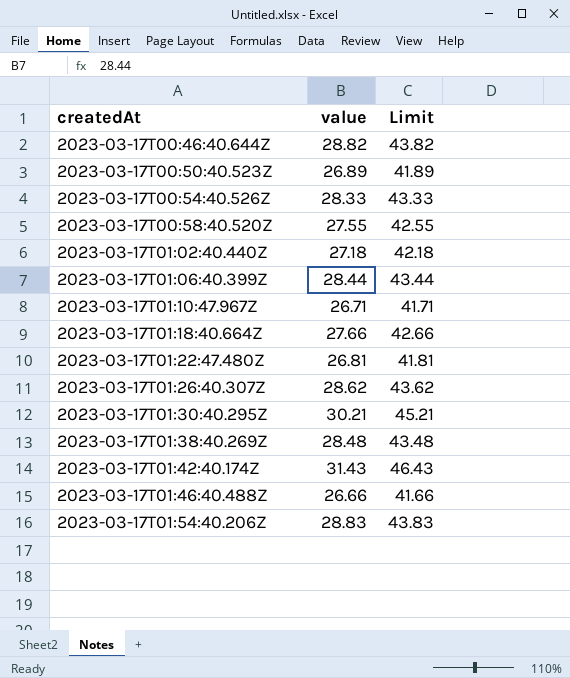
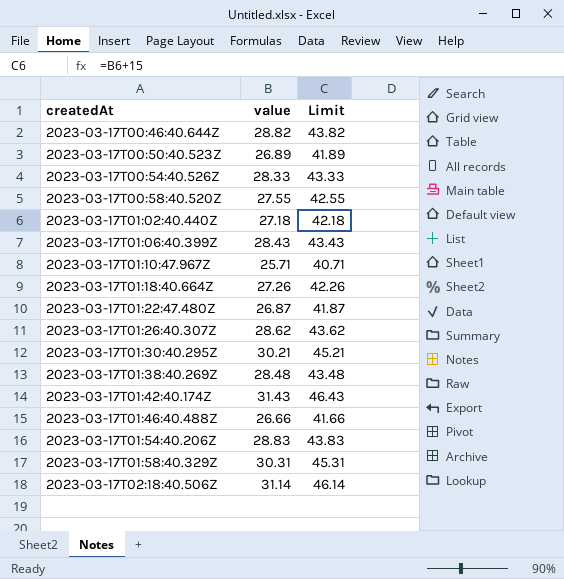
2023-03-17T01:06:40.399Z | value: 28.44 -> 28.43
2023-03-17T01:06:40.399Z | Limit: 43.44 -> 43.43
2023-03-17T01:10:47.967Z | value: 26.71 -> 25.71
2023-03-17T01:10:47.967Z | Limit: 41.71 -> 40.71
2023-03-17T01:18:40.664Z | value: 27.66 -> 27.26
2023-03-17T01:18:40.664Z | Limit: 42.66 -> 42.26
2023-03-17T01:22:47.480Z | value: 26.81 -> 26.87
2023-03-17T01:22:47.480Z | Limit: 41.81 -> 41.87
row 2023-03-17T01:58:40.329Z: none -> 30.31 | 45.31
row 2023-03-17T02:18:40.506Z: none -> 31.14 | 46.14

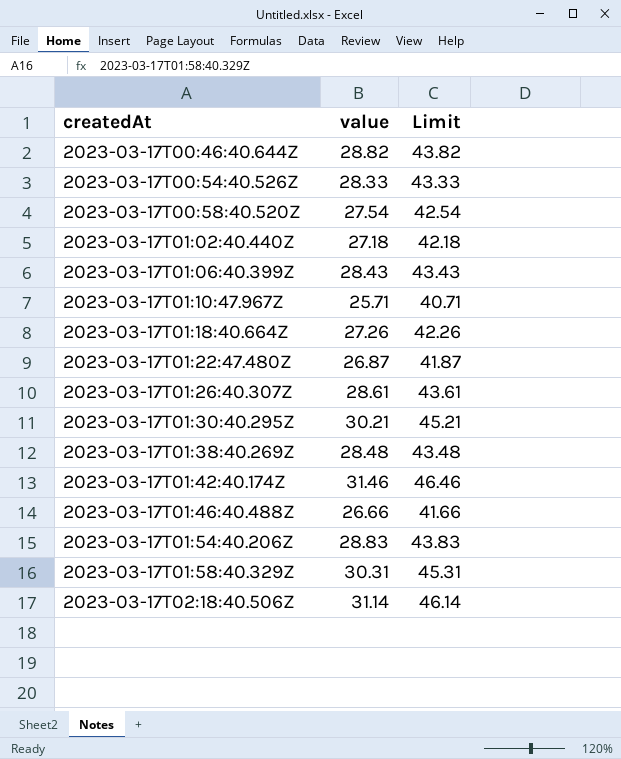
row 2023-03-17T00:50:40.523Z: 26.89 | 41.89 -> none
2023-03-17T00:58:40.520Z | value: 27.55 -> 27.54
2023-03-17T00:58:40.520Z | Limit: 42.55 -> 42.54
2023-03-17T01:26:40.307Z | value: 28.62 -> 28.61
2023-03-17T01:26:40.307Z | Limit: 43.62 -> 43.61
2023-03-17T01:42:40.174Z | value: 31.43 -> 31.46
2023-03-17T01:42:40.174Z | Limit: 46.43 -> 46.46

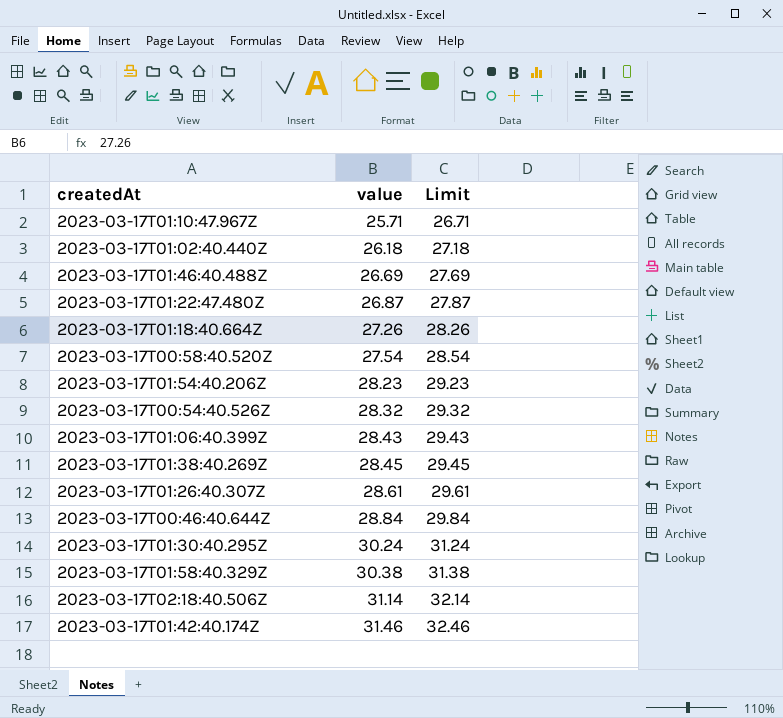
row order: createdAt ascending -> value ascending
column Limit | formula: [value] + 15 -> [value] + 1
2023-03-17T01:02:40.440Z | value: 27.18 -> 26.18
2023-03-17T01:46:40.488Z | value: 26.66 -> 26.69
2023-03-17T01:54:40.206Z | value: 28.83 -> 28.23
2023-03-17T00:54:40.526Z | value: 28.33 -> 28.32
2023-03-17T01:38:40.269Z | value: 28.48 -> 28.45
2023-03-17T00:46:40.644Z | value: 28.82 -> 28.84
2023-03-17T01:30:40.295Z | value: 30.21 -> 30.24
2023-03-17T01:58:40.329Z | value: 30.31 -> 30.38

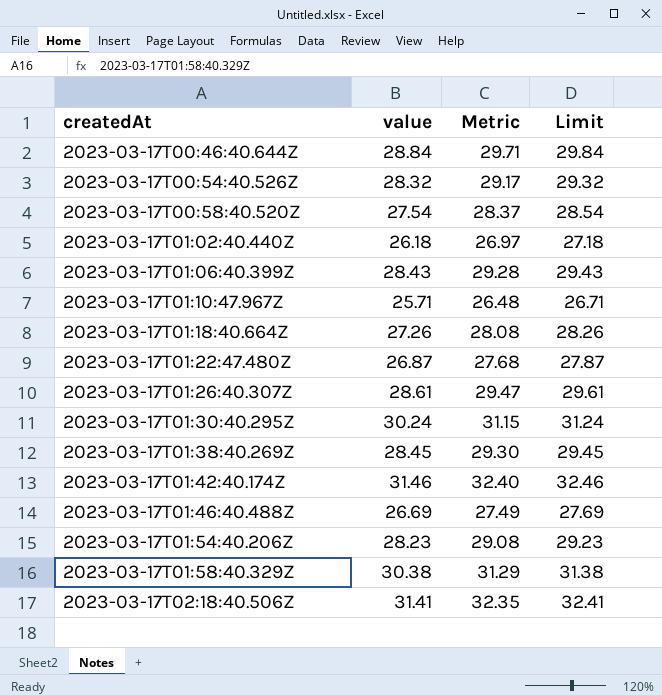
row order: value ascending -> createdAt ascending
column Metric | formula: none -> [value] * 1.03
2023-03-17T02:18:40.506Z | value: 31.14 -> 31.41
2023-03-17T02:18:40.506Z | Limit: 32.14 -> 32.41

